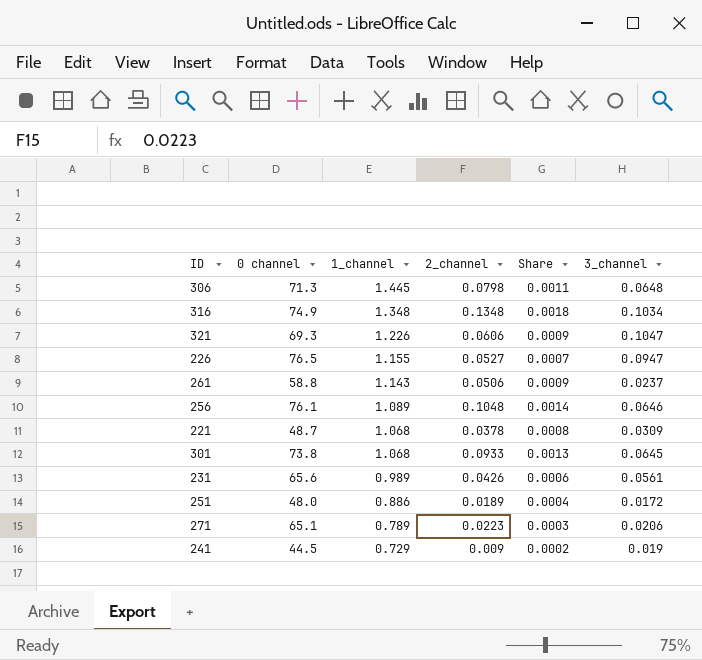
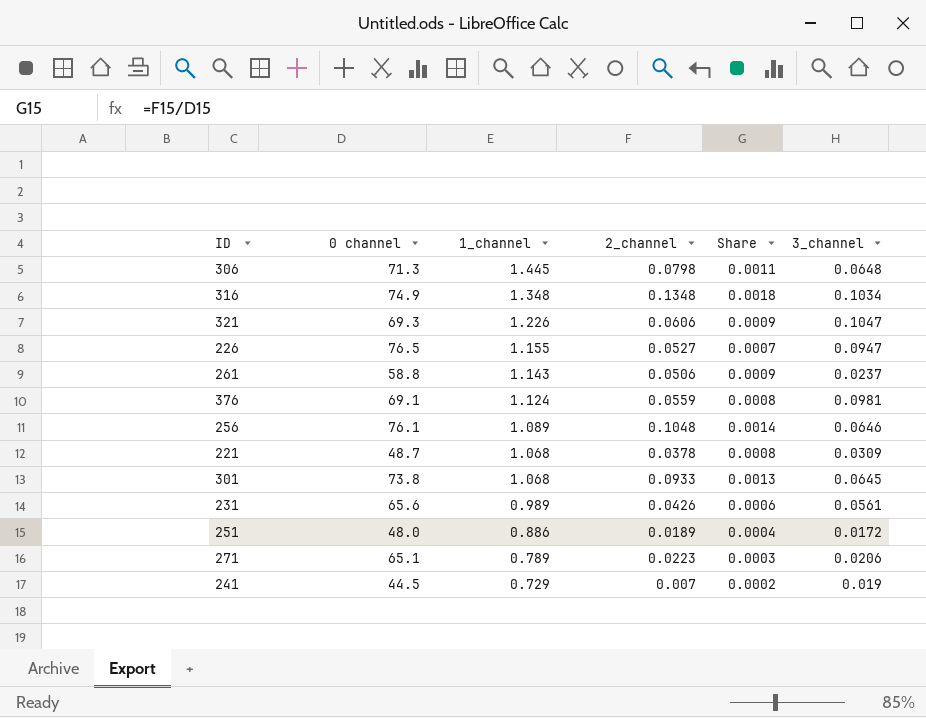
row 376: none -> 69.1 | 1.124 | 0.0559 | 0.0008 | 0.0981
241 | 2_channel: 0.009 -> 0.007

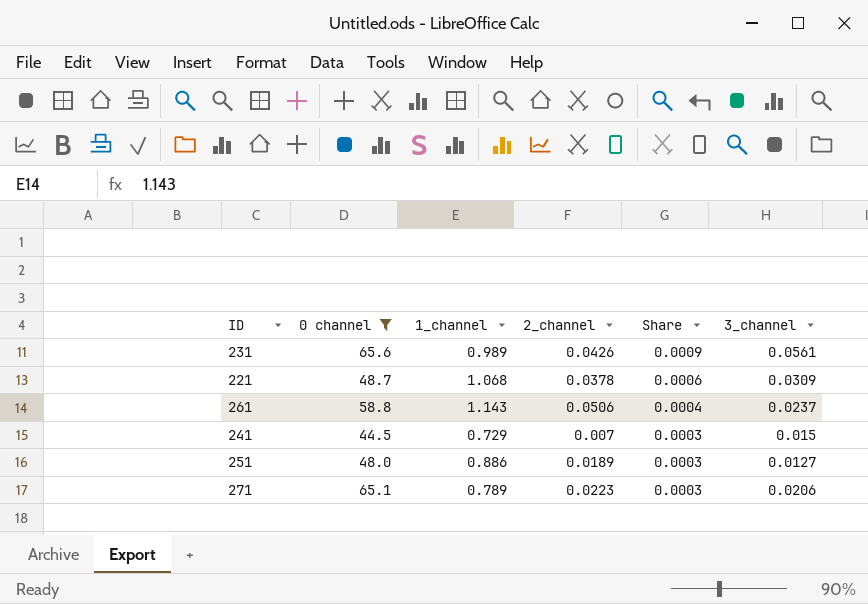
filter: none -> 0 channel <= 65.6
row order: 1_channel descending -> Share descending
column Share | formula: [2_channel] / [0 channel] -> [3_channel] / [0 channel]
241 | 3_channel: 0.019 -> 0.015
251 | 3_channel: 0.0172 -> 0.0127

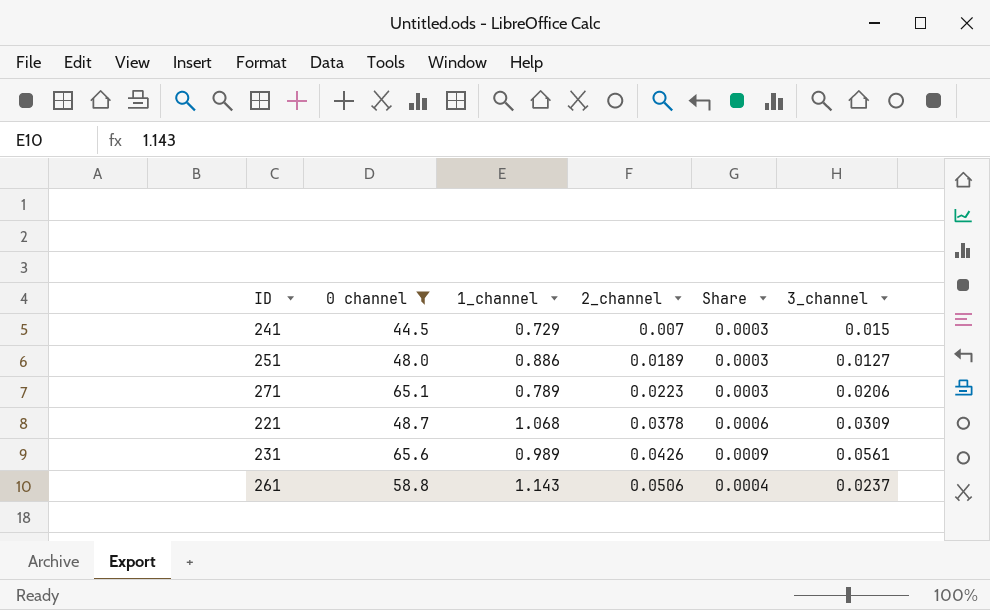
row order: Share descending -> 2_channel ascending

